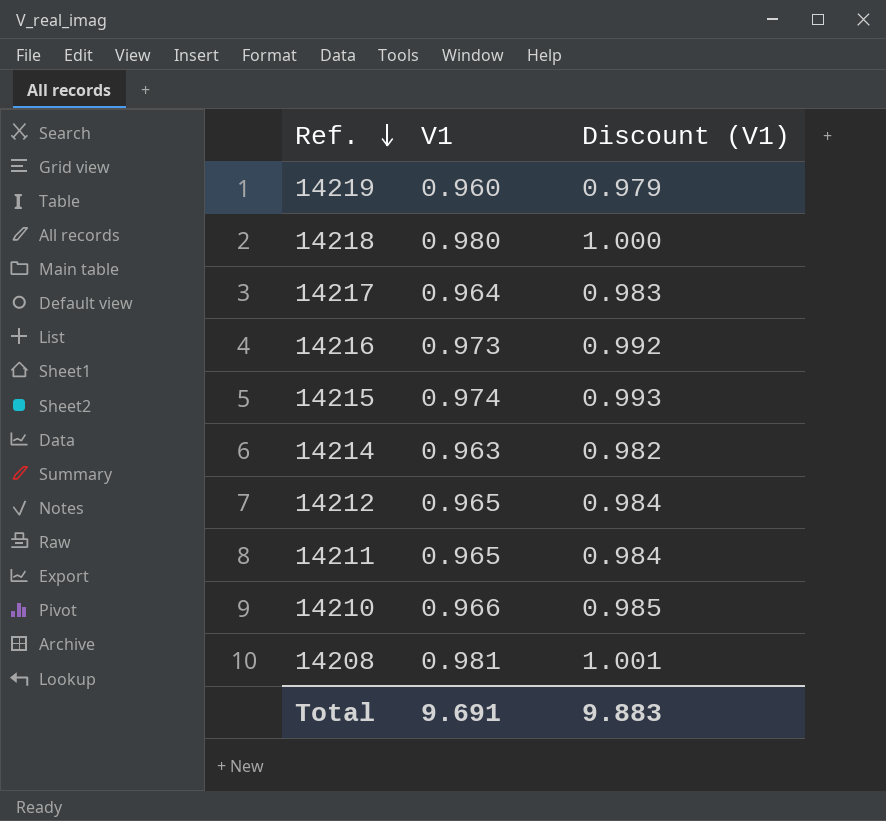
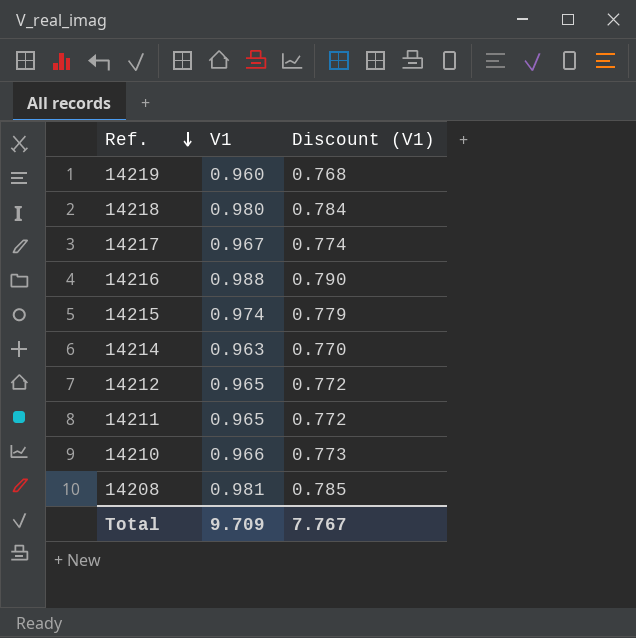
column Discount (V1) | formula: [V1] * 1.02 -> [V1] * 0.8
14217 | V1: 0.964 -> 0.967
14216 | V1: 0.973 -> 0.988
Total | V1: 9.691 -> 9.709
Total | Discount (V1): 9.883 -> 7.767

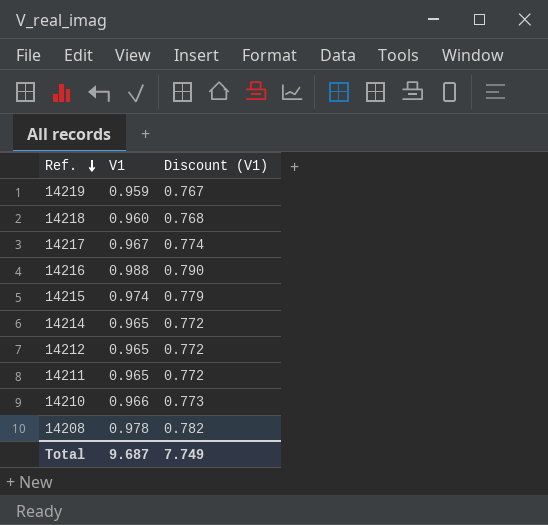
14219 | V1: 0.960 -> 0.959
14219 | Discount (V1): 0.768 -> 0.767
14218 | V1: 0.980 -> 0.960
14218 | Discount (V1): 0.784 -> 0.768
14214 | V1: 0.963 -> 0.965
14214 | Discount (V1): 0.770 -> 0.772
14208 | V1: 0.981 -> 0.978
14208 | Discount (V1): 0.785 -> 0.782
Total | V1: 9.709 -> 9.687
Total | Discount (V1): 7.767 -> 7.749

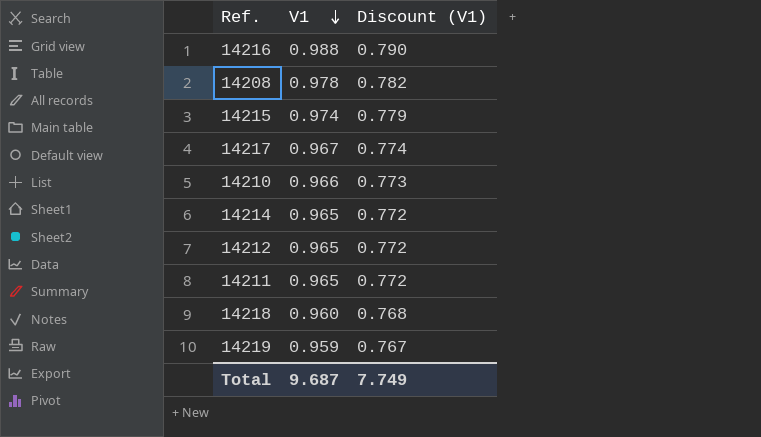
row order: Ref. descending -> V1 descending

